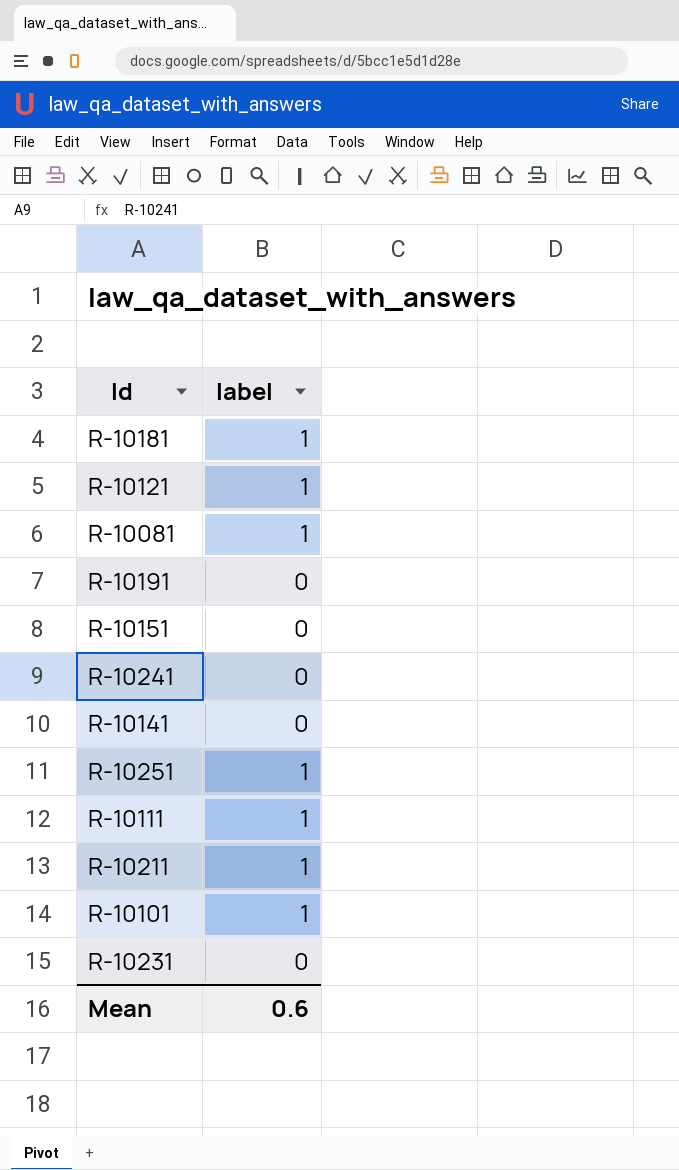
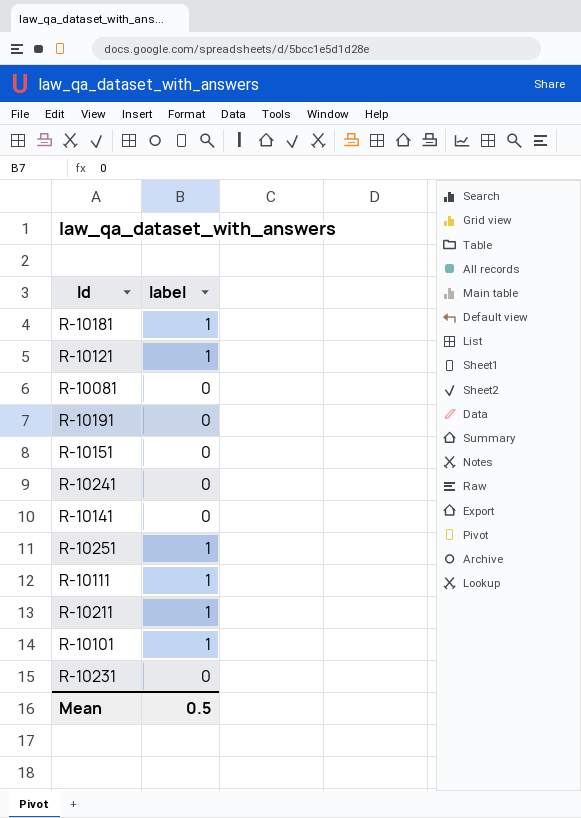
R-10081 | label: 1 -> 0
Mean | label: 0.6 -> 0.5

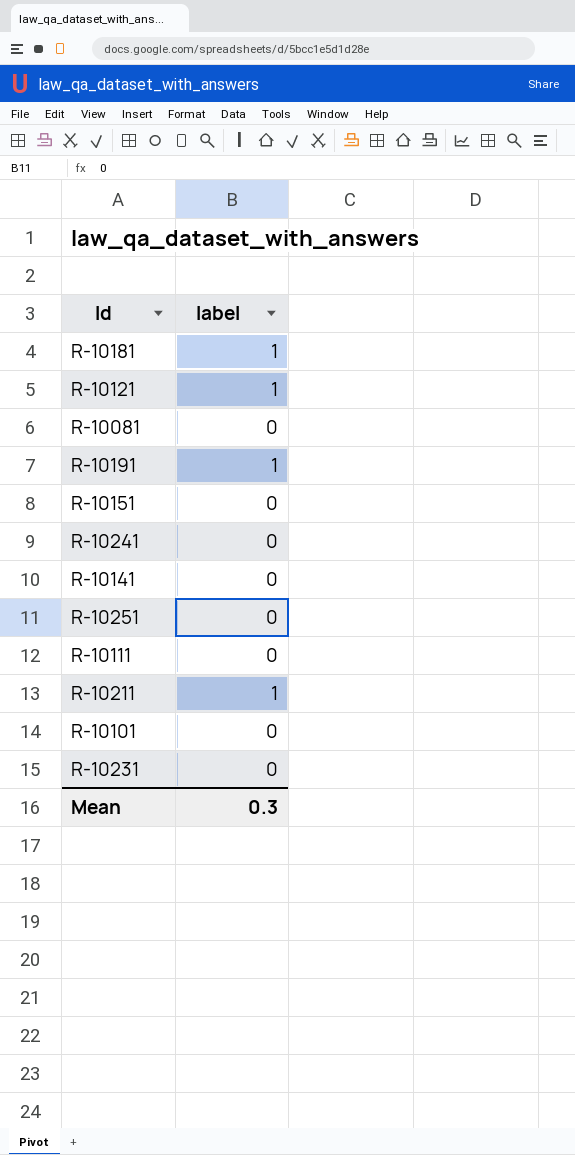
R-10191 | label: 0 -> 1
R-10251 | label: 1 -> 0
R-10111 | label: 1 -> 0
R-10101 | label: 1 -> 0
Mean | label: 0.5 -> 0.3

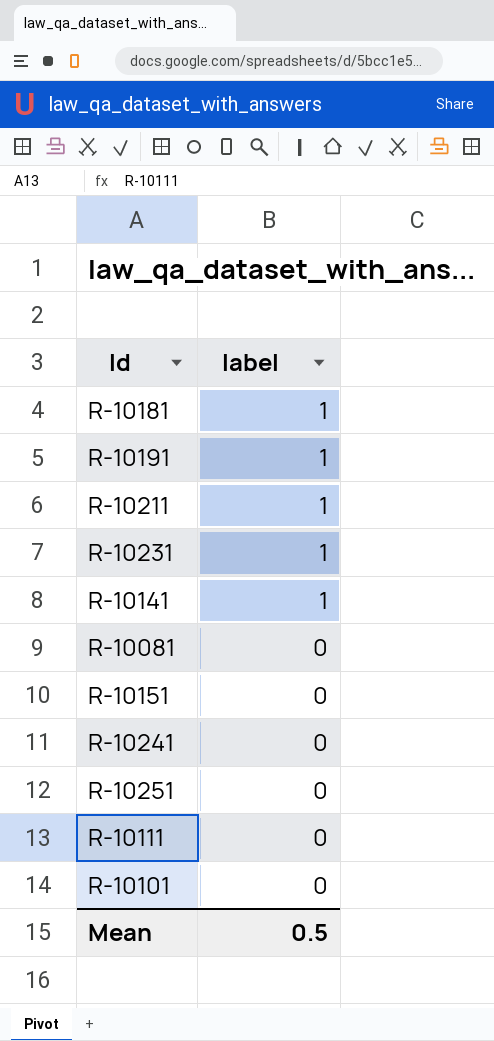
row order: none -> label descending
row R-10121: 1 -> none
R-10231 | label: 0 -> 1
R-10141 | label: 0 -> 1
Mean | label: 0.3 -> 0.5

